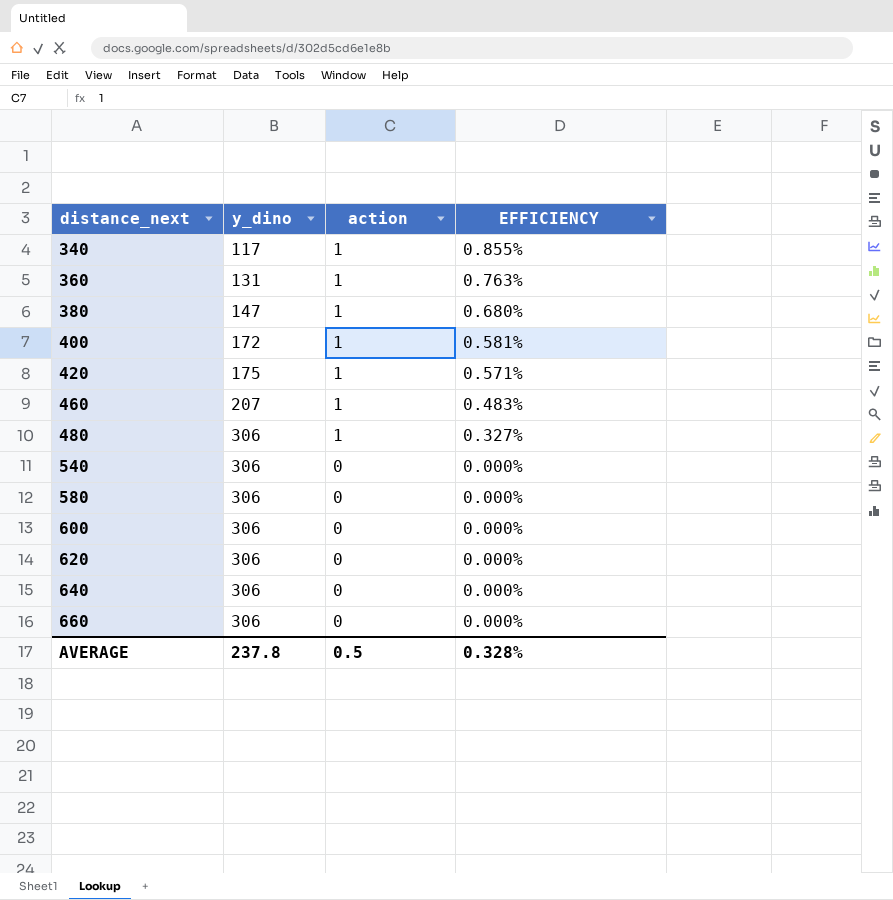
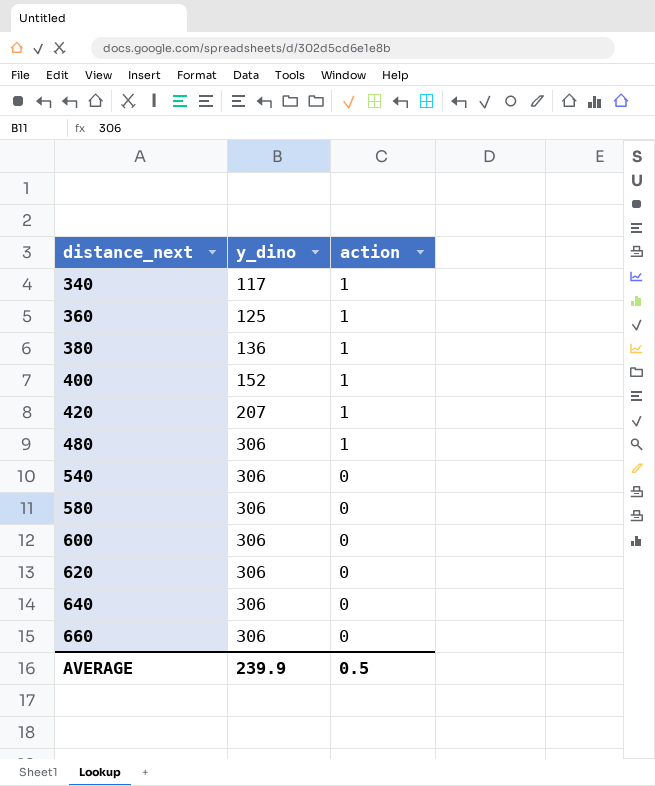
column EFFICIENCY | formula: [action] / [y_dino] -> none
row 460: 207 | 1 | 0.483% -> none
360 | y_dino: 131 -> 125
380 | y_dino: 147 -> 136
400 | y_dino: 172 -> 152
420 | y_dino: 175 -> 207
AVERAGE | y_dino: 237.8 -> 239.9

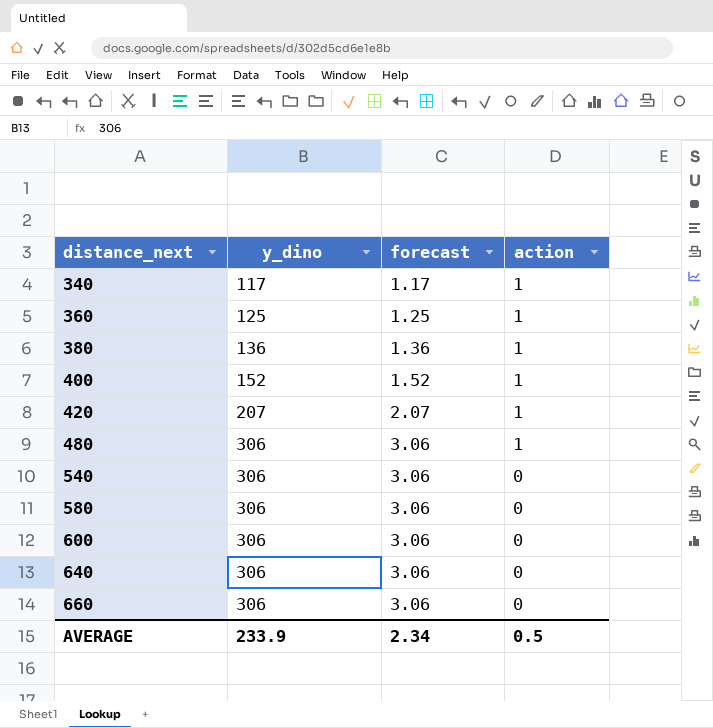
column forecast | formula: none -> [y_dino] * 0.01
row 620: 306 | 0 -> none
AVERAGE | y_dino: 239.9 -> 233.9

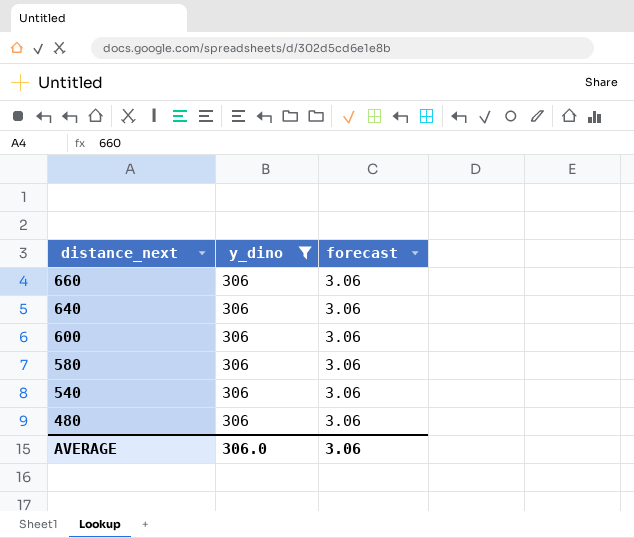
filter: none -> y_dino = 306
row order: distance_next ascending -> distance_next descending
column action | position: 4 -> none
AVERAGE | y_dino: 233.9 -> 306.0
AVERAGE | forecast: 2.34 -> 3.06

